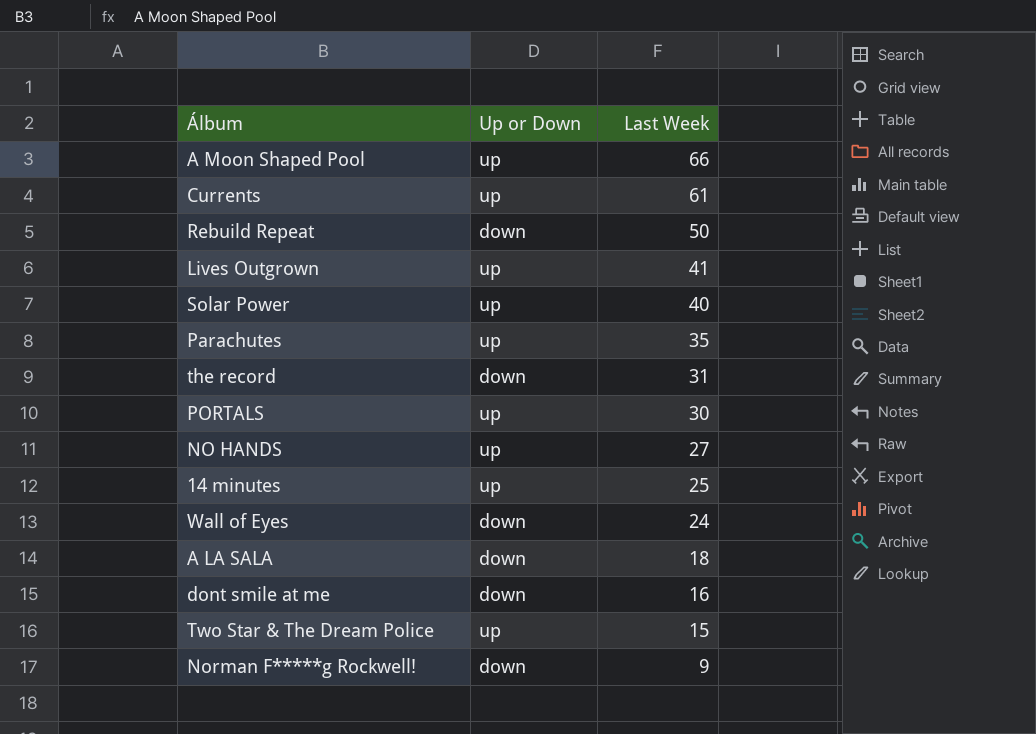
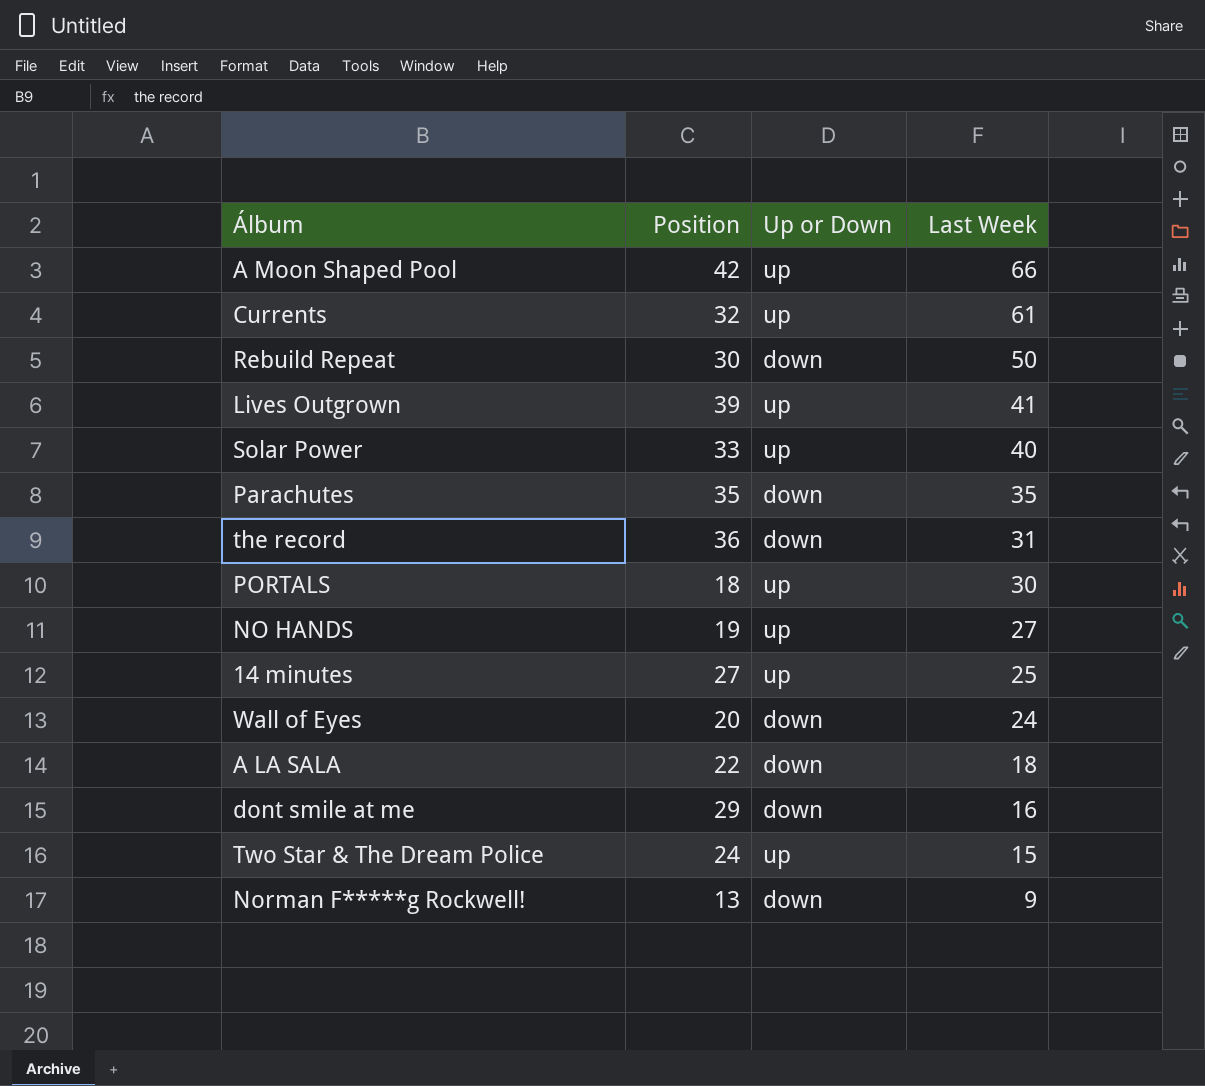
column Position | position: none -> 2
Parachutes | Up or Down: up -> down

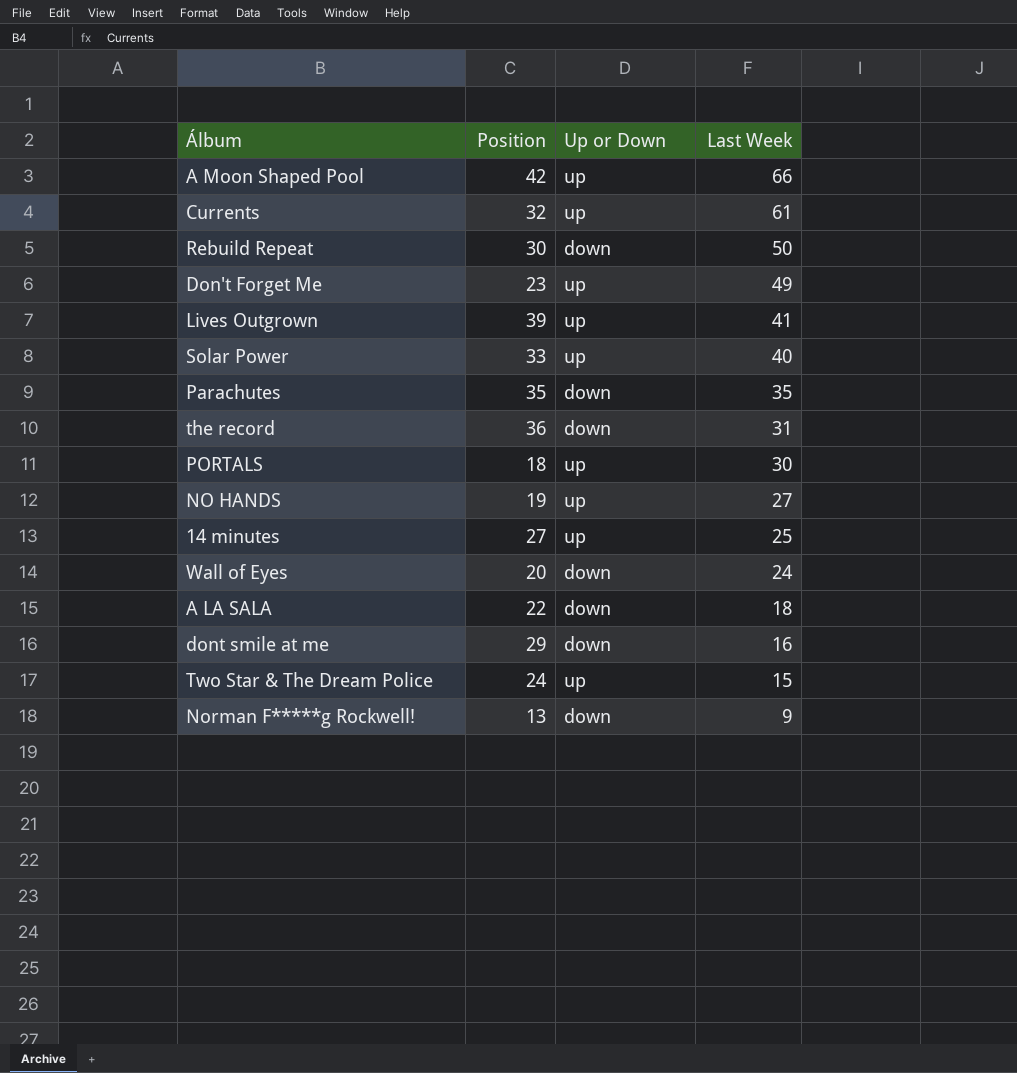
row Don't Forget Me: none -> 23 | up | 49

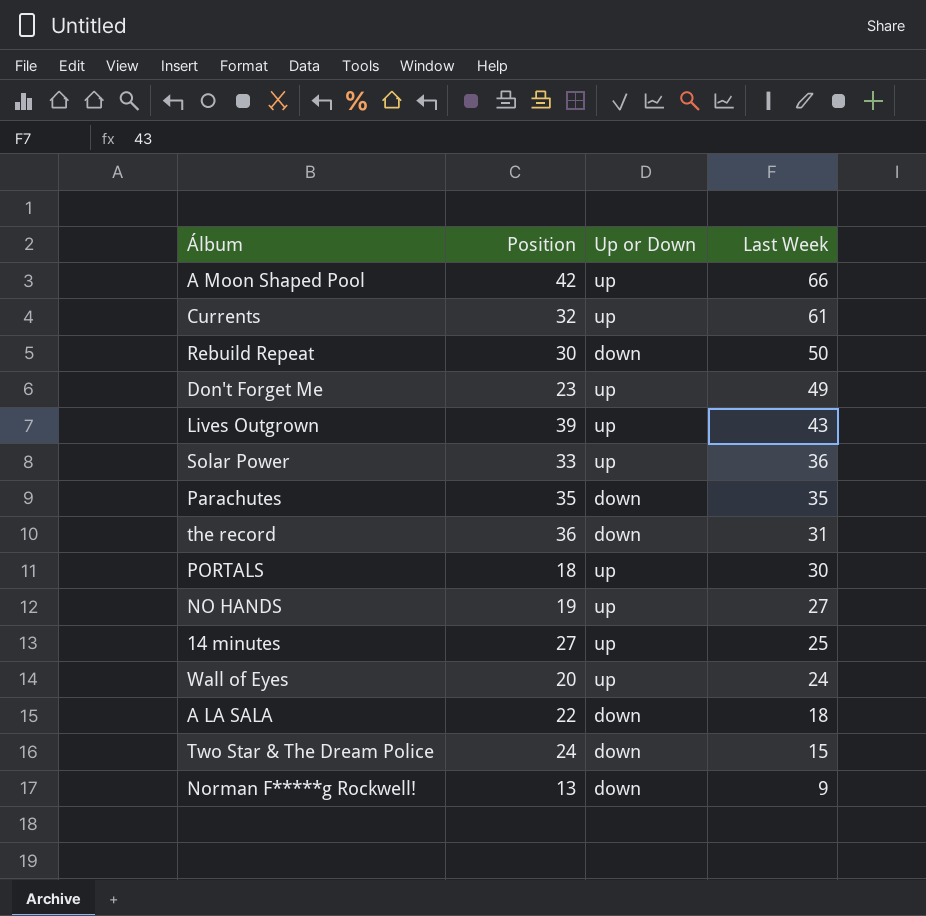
row dont smile at me: 29 | down | 16 -> none
Lives Outgrown | Last Week: 41 -> 43
Solar Power | Last Week: 40 -> 36
Wall of Eyes | Up or Down: down -> up
Two Star & The Dream Police | Up or Down: up -> down

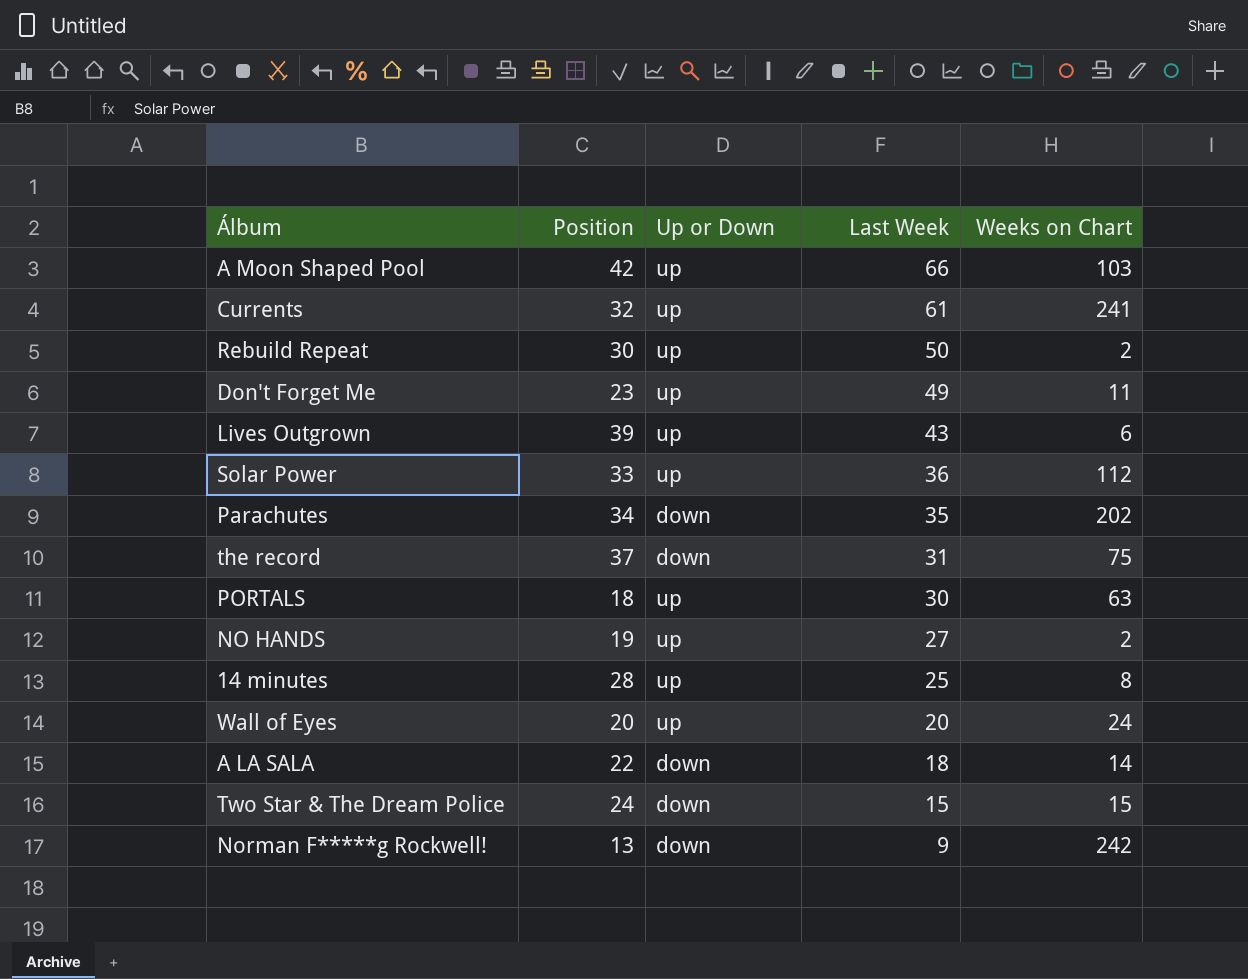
column Weeks on Chart | position: none -> 5
Rebuild Repeat | Up or Down: down -> up
Parachutes | Position: 35 -> 34
the record | Position: 36 -> 37
14 minutes | Position: 27 -> 28
Wall of Eyes | Last Week: 24 -> 20

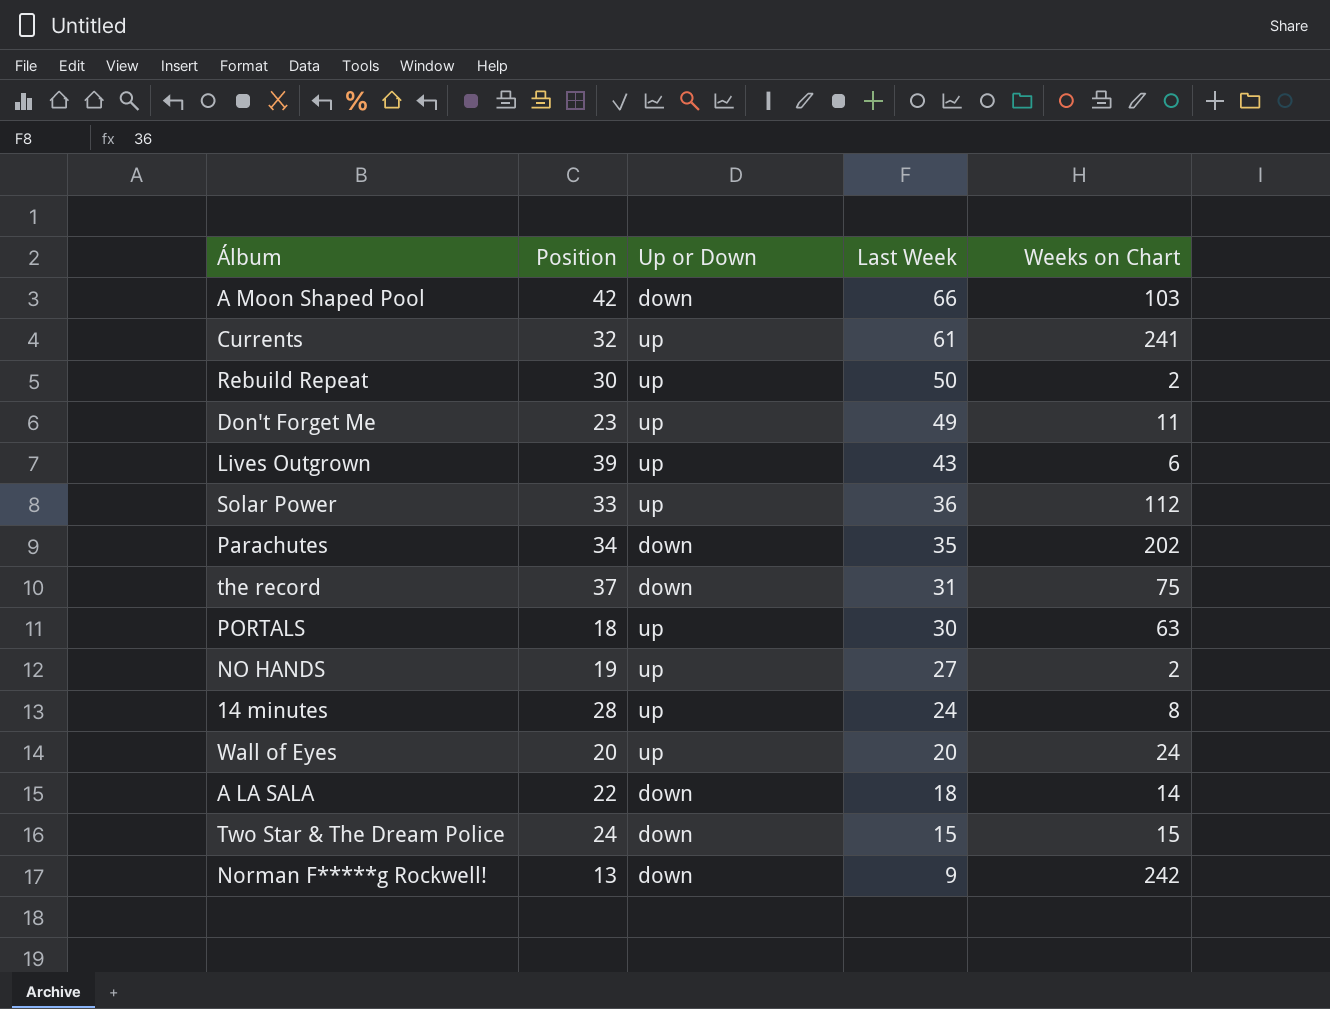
A Moon Shaped Pool | Up or Down: up -> down
14 minutes | Last Week: 25 -> 24

